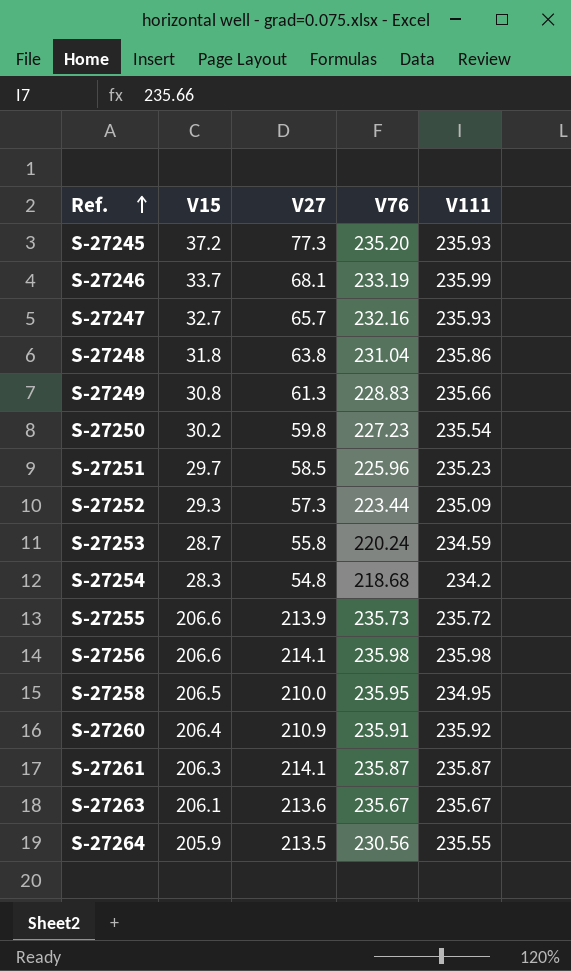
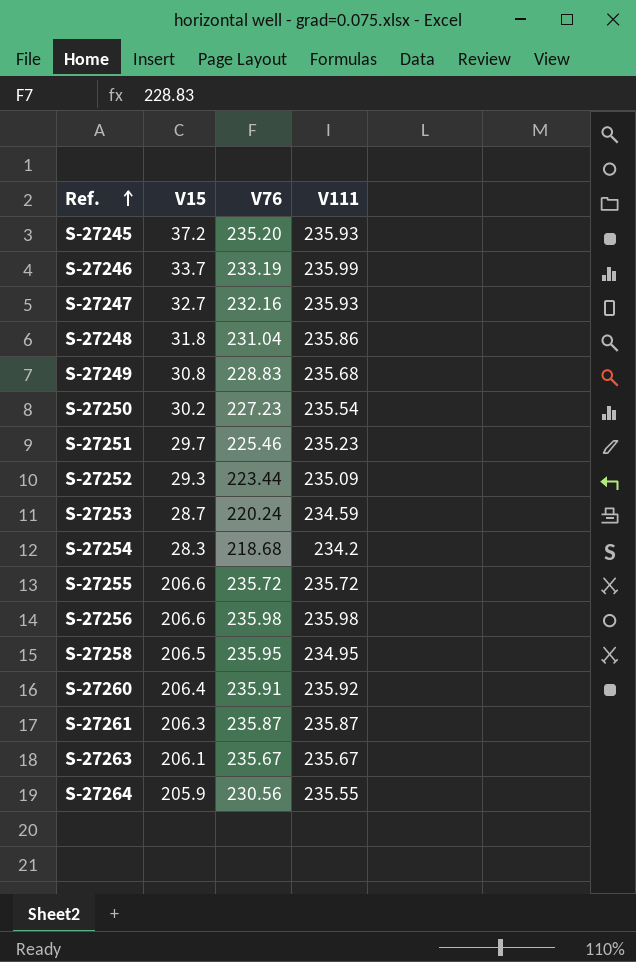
column V27 | position: 3 -> none
S-27249 | V111: 235.66 -> 235.68
S-27251 | V76: 225.96 -> 225.46
S-27255 | V76: 235.73 -> 235.72

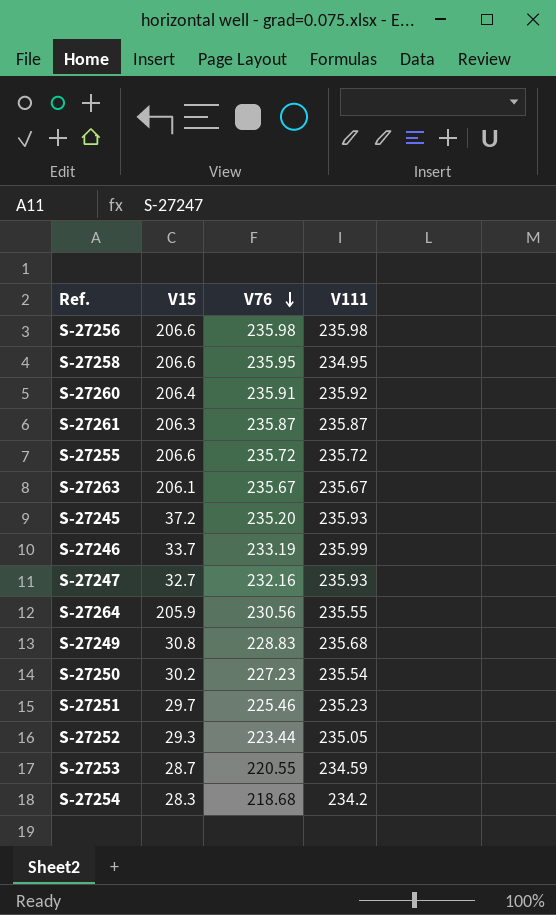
row order: Ref. ascending -> V76 descending
row S-27248: 31.8 | 231.04 | 235.86 -> none
S-27258 | V15: 206.5 -> 206.6
S-27252 | V111: 235.09 -> 235.05
S-27253 | V76: 220.24 -> 220.55

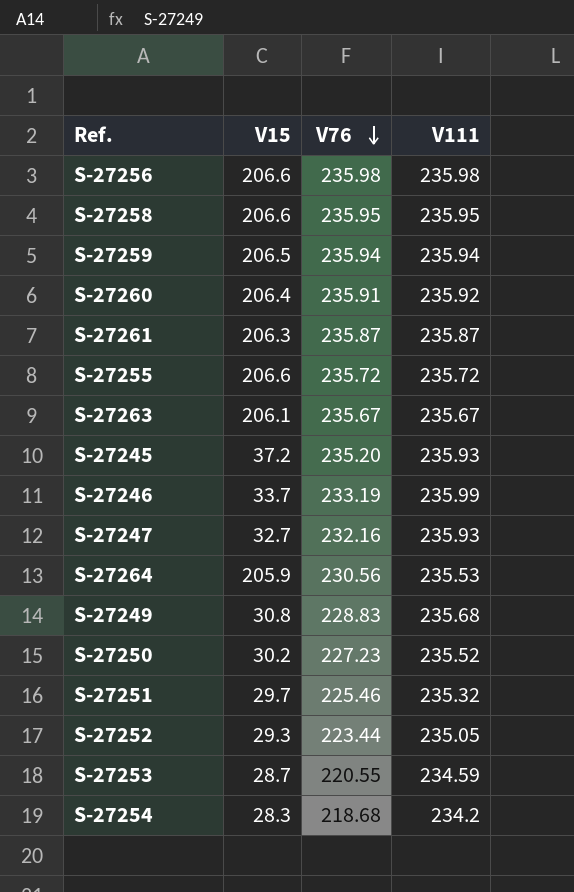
S-27258 | V111: 234.95 -> 235.95
row S-27259: none -> 206.5 | 235.94 | 235.94
S-27264 | V111: 235.55 -> 235.53
S-27250 | V111: 235.54 -> 235.52
S-27251 | V111: 235.23 -> 235.32

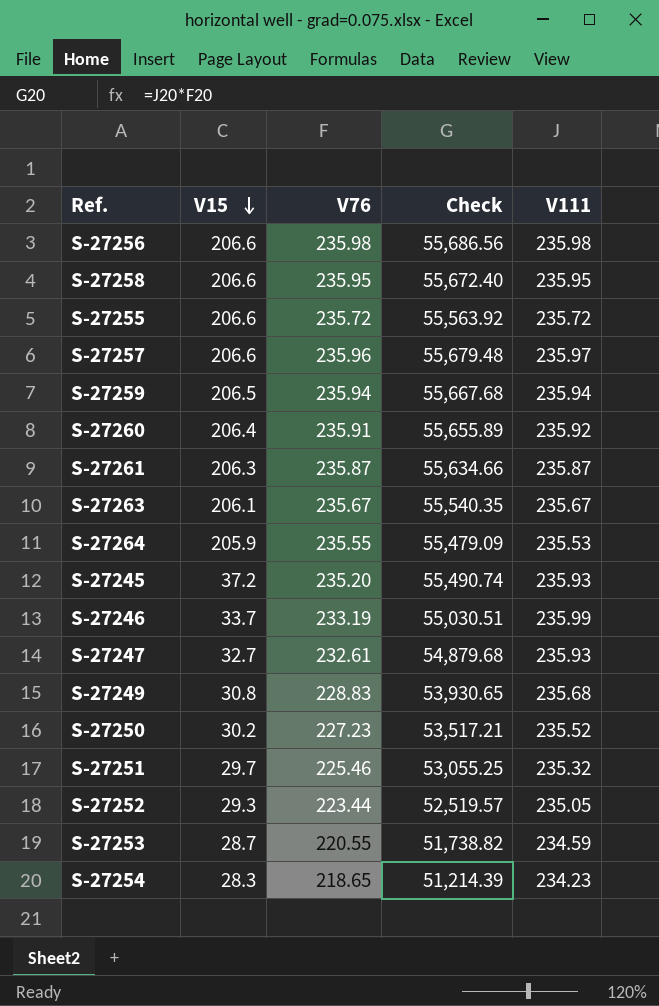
row order: V76 descending -> V15 descending
column Check | formula: none -> [V76] * [V111]
row S-27257: none -> 206.6 | 235.96 | 55,679.48 | 235.97
S-27264 | V76: 230.56 -> 235.55
S-27247 | V76: 232.16 -> 232.61
S-27254 | V76: 218.68 -> 218.65
S-27254 | V111: 234.2 -> 234.23

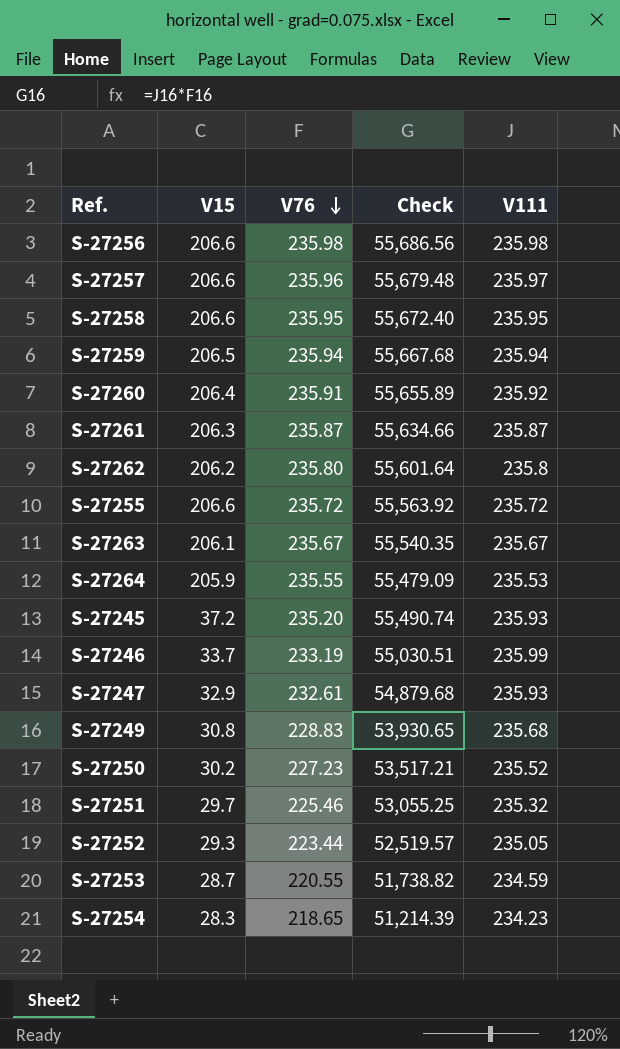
row order: V15 descending -> V76 descending
row S-27262: none -> 206.2 | 235.80 | 55,601.64 | 235.8
S-27247 | V15: 32.7 -> 32.9

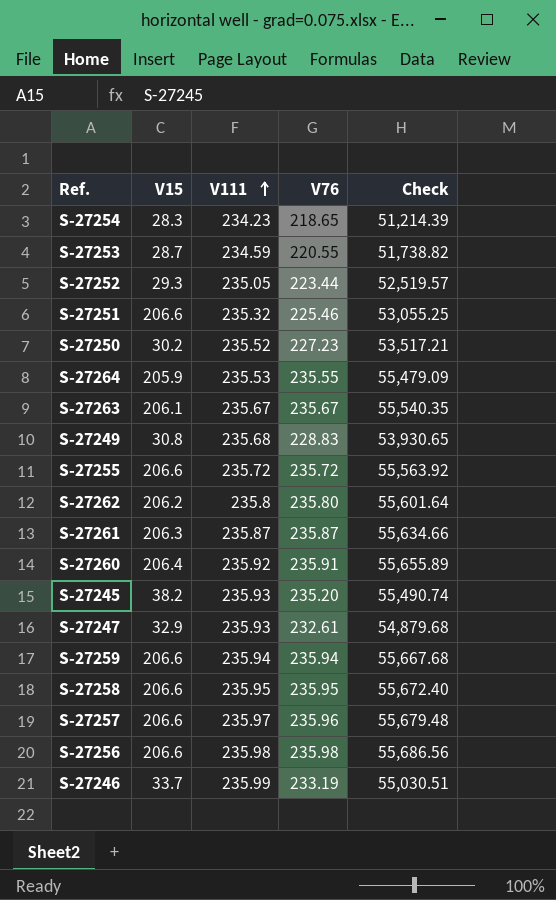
row order: V76 descending -> V111 ascending
column V111 | position: 5 -> 3
S-27251 | V15: 29.7 -> 206.6
S-27245 | V15: 37.2 -> 38.2
S-27259 | V15: 206.5 -> 206.6

